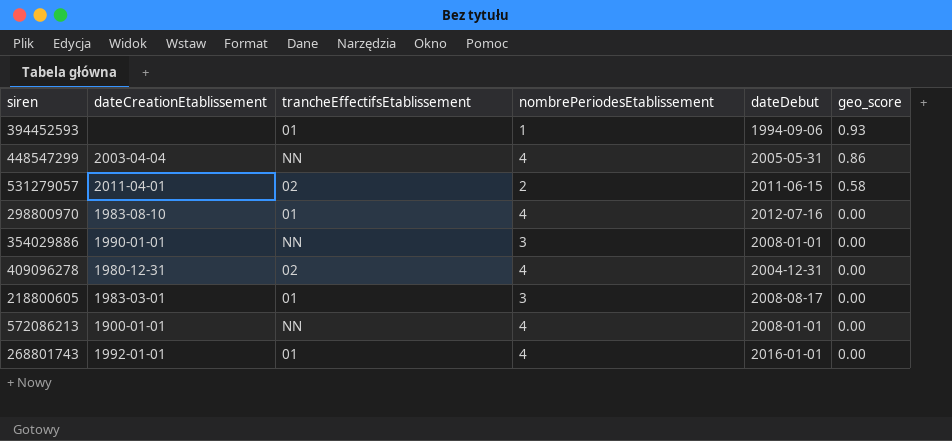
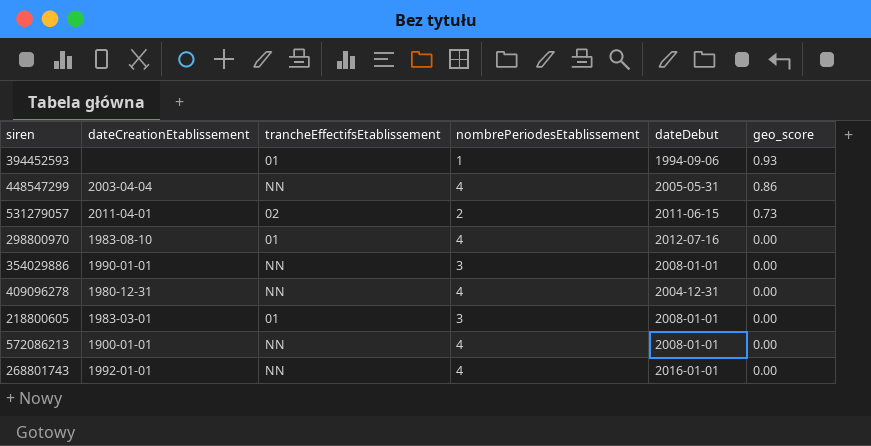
531279057 | geo_score: 0.58 -> 0.73
409096278 | trancheEffectifsEtablissement: 02 -> NN
218800605 | dateDebut: 2008-08-17 -> 2008-01-01
268801743 | trancheEffectifsEtablissement: 01 -> NN

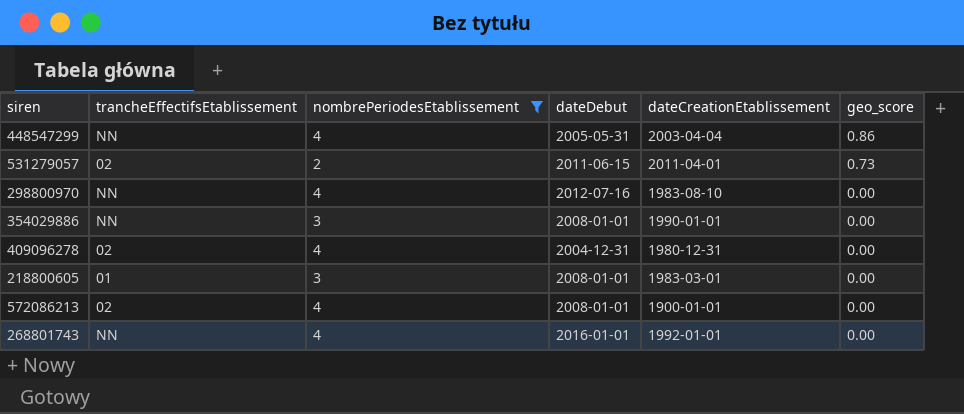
filter: none -> nombrePeriodesEtablissement != 1
column dateCreationEtablissement | position: 2 -> 5
298800970 | trancheEffectifsEtablissement: 01 -> NN
409096278 | trancheEffectifsEtablissement: NN -> 02
572086213 | trancheEffectifsEtablissement: NN -> 02

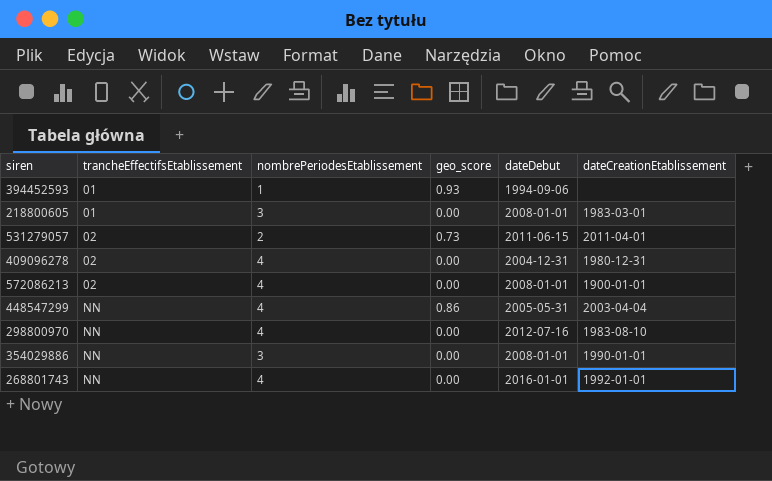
filter: nombrePeriodesEtablissement != 1 -> none
row order: geo_score descending -> trancheEffectifsEtablissement ascending
column geo_score | position: 6 -> 4

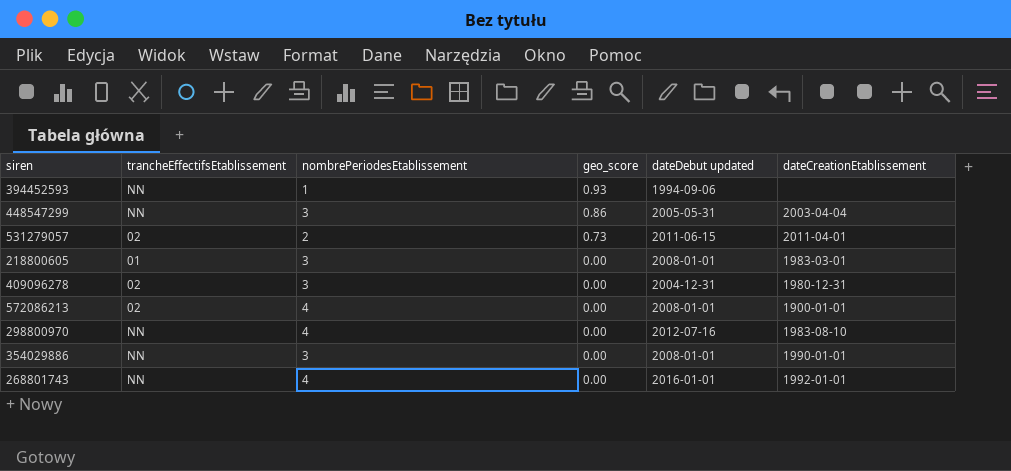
row order: trancheEffectifsEtablissement ascending -> geo_score descending
column name: dateDebut -> dateDebut updated
394452593 | trancheEffectifsEtablissement: 01 -> NN
448547299 | nombrePeriodesEtablissement: 4 -> 3
409096278 | nombrePeriodesEtablissement: 4 -> 3

